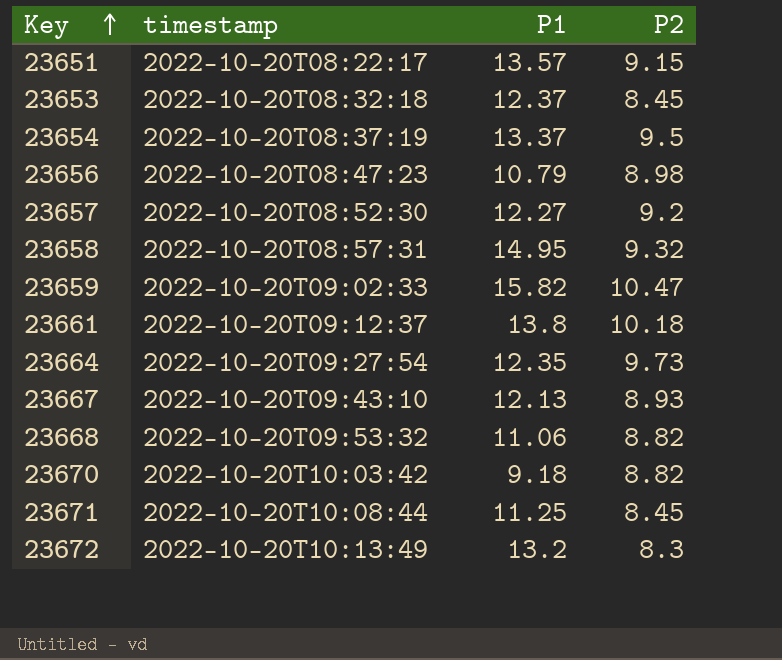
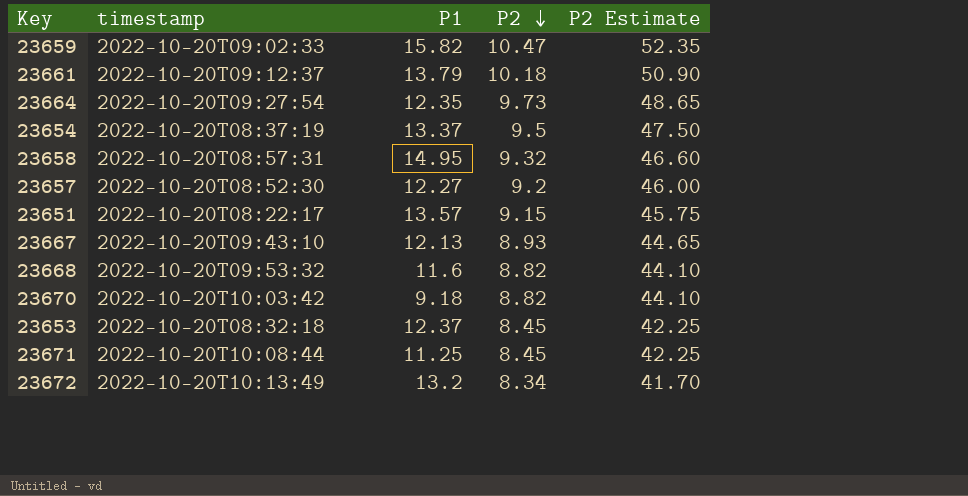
row order: Key ascending -> P2 descending
column P2 Estimate | formula: none -> [P2] * 5
row 23656: 2022-10-20T08:47:23 | 10.79 | 8.98 -> none
23661 | P1: 13.8 -> 13.79
23668 | P1: 11.06 -> 11.6
23672 | P2: 8.3 -> 8.34

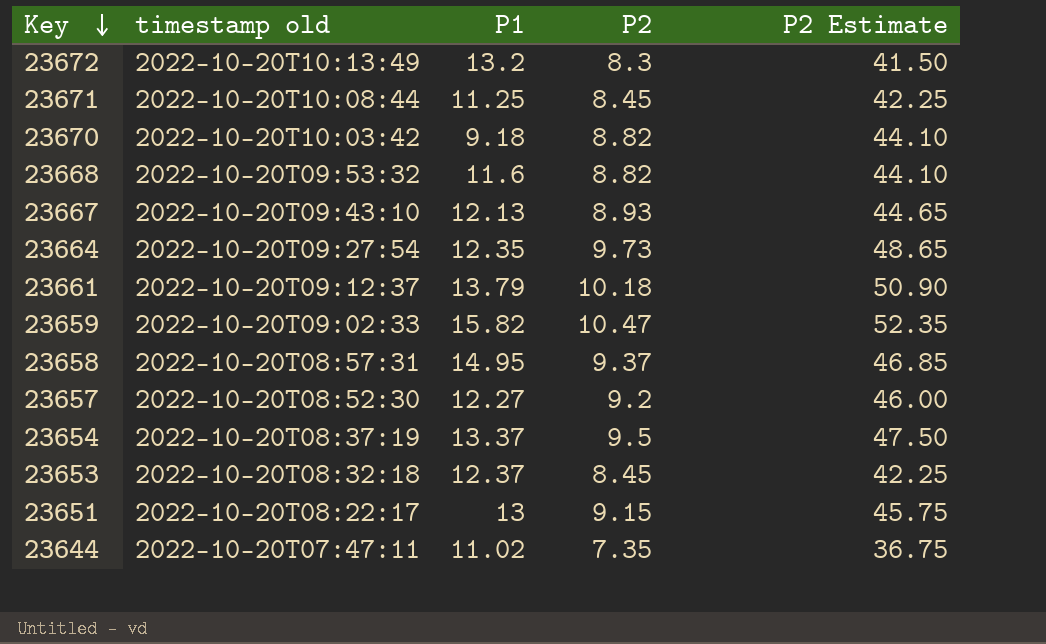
row order: P2 descending -> Key descending
column name: timestamp -> timestamp old
23672 | P2: 8.34 -> 8.3
23672 | P2 Estimate: 41.70 -> 41.50
23658 | P2: 9.32 -> 9.37
23658 | P2 Estimate: 46.60 -> 46.85
23651 | P1: 13.57 -> 13
row 23644: none -> 2022-10-20T07:47:11 | 11.02 | 7.35 | 36.75

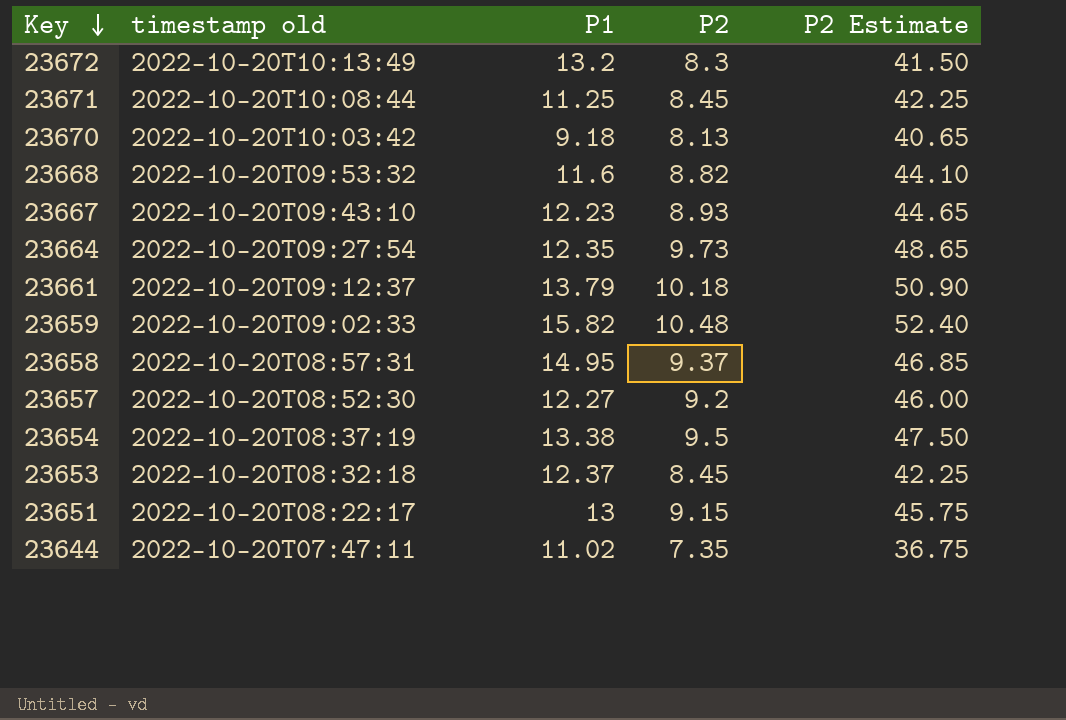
23670 | P2: 8.82 -> 8.13
23670 | P2 Estimate: 44.10 -> 40.65
23667 | P1: 12.13 -> 12.23
23659 | P2: 10.47 -> 10.48
23659 | P2 Estimate: 52.35 -> 52.40
23654 | P1: 13.37 -> 13.38

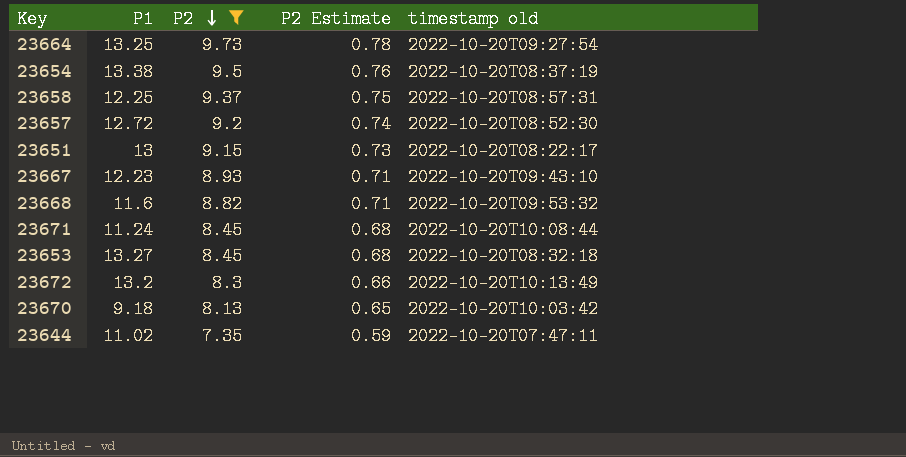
filter: none -> P2 <= 9.73
row order: Key descending -> P2 descending
column P2 Estimate | formula: [P2] * 5 -> [P2] * 0.08
column timestamp old | position: 2 -> 5
23664 | P1: 12.35 -> 13.25
23658 | P1: 14.95 -> 12.25
23657 | P1: 12.27 -> 12.72
23671 | P1: 11.25 -> 11.24
23653 | P1: 12.37 -> 13.27

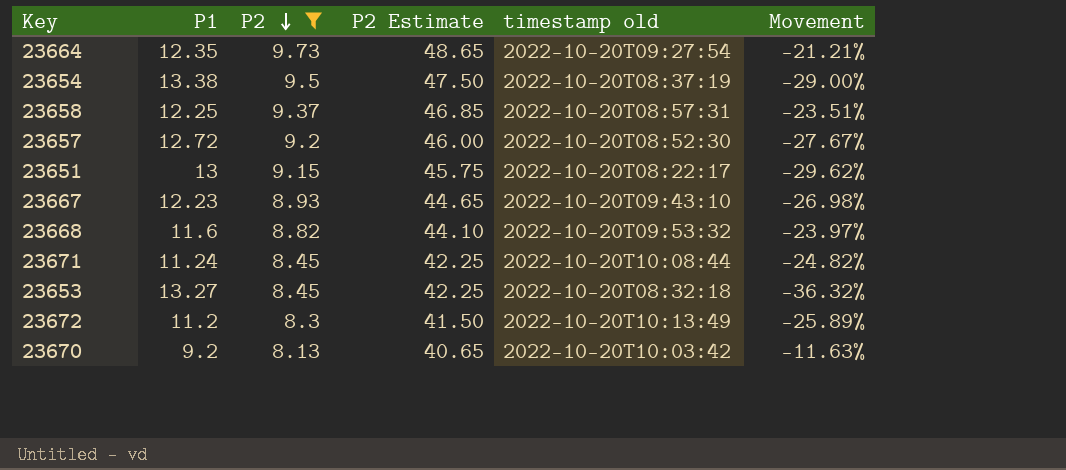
column P2 Estimate | formula: [P2] * 0.08 -> [P2] * 5
column Movement | formula: none -> ([P2] - [P1]) / [P1]
row 23644: 11.02 | 7.35 | 0.59 | 2022-10-20T07:47:11 -> none
23664 | P1: 13.25 -> 12.35
23672 | P1: 13.2 -> 11.2
23670 | P1: 9.18 -> 9.2

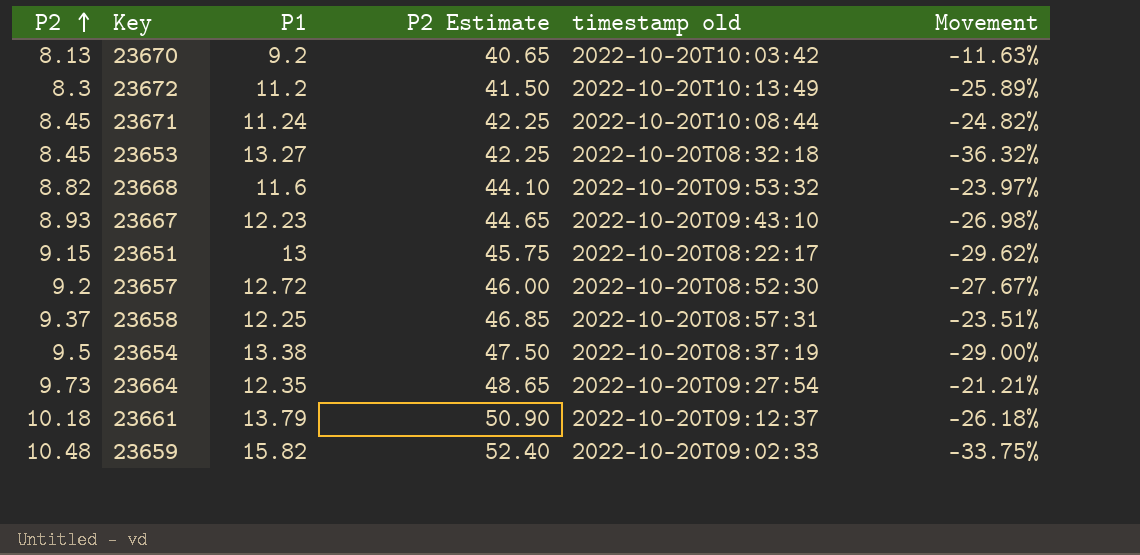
filter: P2 <= 9.73 -> none
row order: P2 descending -> P2 ascending
column P2 | position: 3 -> 1

